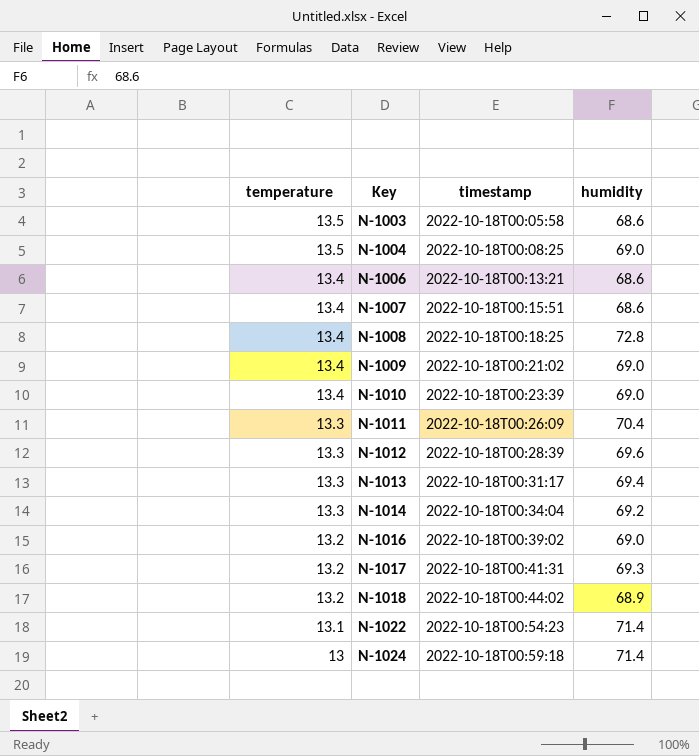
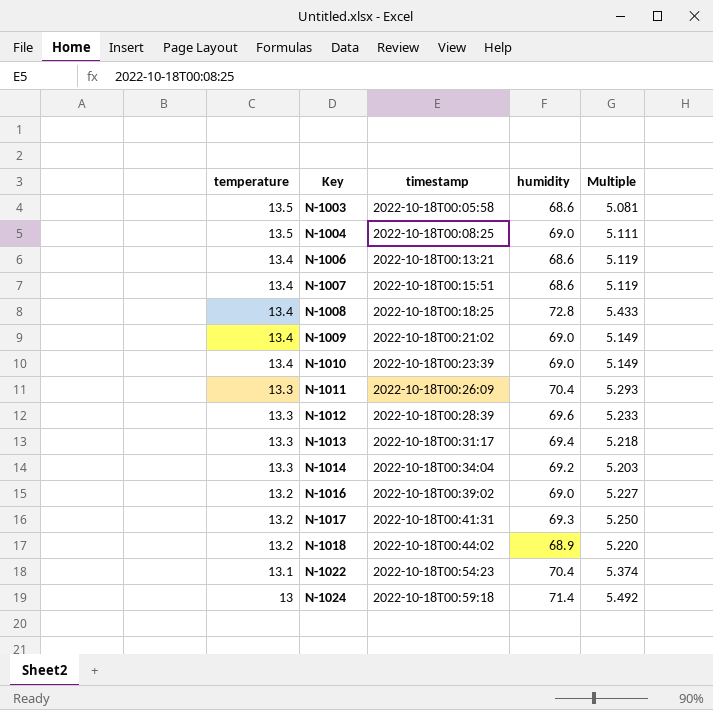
column Multiple | formula: none -> [humidity] / [temperature]
N-1022 | humidity: 71.4 -> 70.4

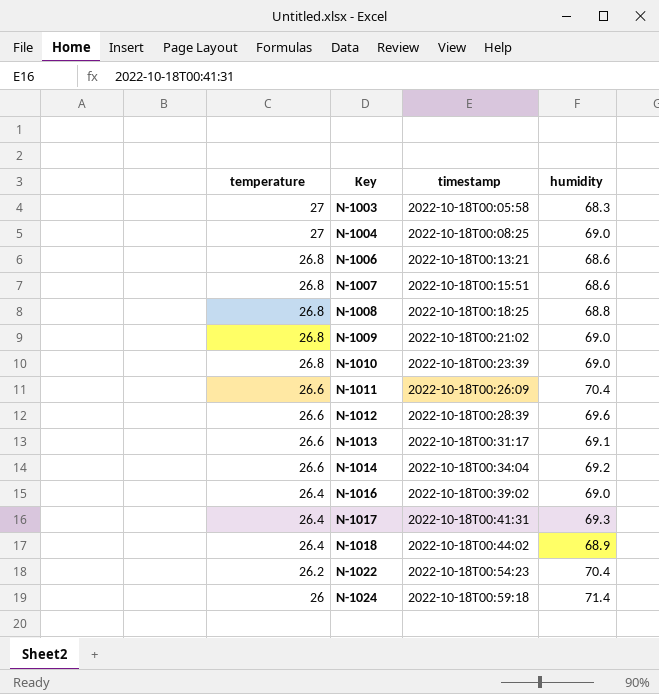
column Multiple | formula: [humidity] / [temperature] -> none
N-1003 | temperature: 13.5 -> 27
N-1003 | humidity: 68.6 -> 68.3
N-1004 | temperature: 13.5 -> 27
N-1006 | temperature: 13.4 -> 26.8
N-1007 | temperature: 13.4 -> 26.8
N-1008 | temperature: 13.4 -> 26.8
N-1008 | humidity: 72.8 -> 68.8
N-1009 | temperature: 13.4 -> 26.8
N-1010 | temperature: 13.4 -> 26.8
N-1011 | temperature: 13.3 -> 26.6
N-1012 | temperature: 13.3 -> 26.6
N-1013 | temperature: 13.3 -> 26.6
N-1013 | humidity: 69.4 -> 69.1
N-1014 | temperature: 13.3 -> 26.6
N-1016 | temperature: 13.2 -> 26.4
N-1017 | temperature: 13.2 -> 26.4
N-1018 | temperature: 13.2 -> 26.4
N-1022 | temperature: 13.1 -> 26.2
N-1024 | temperature: 13 -> 26

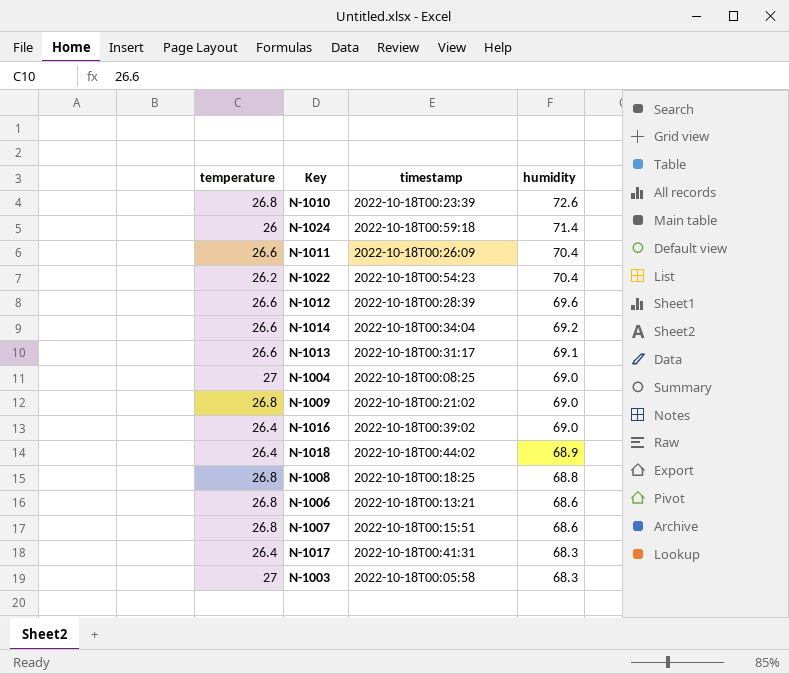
row order: temperature descending -> humidity descending
N-1010 | humidity: 69.0 -> 72.6
N-1017 | humidity: 69.3 -> 68.3

